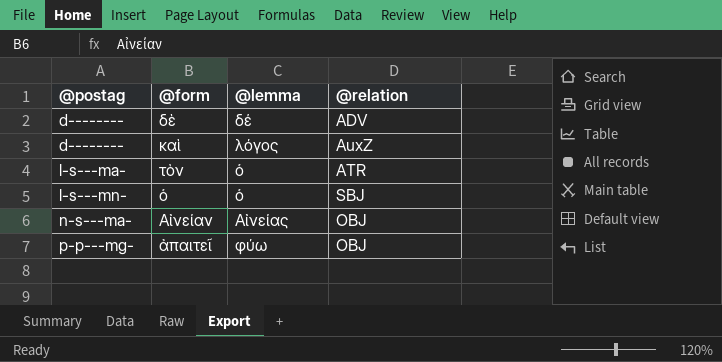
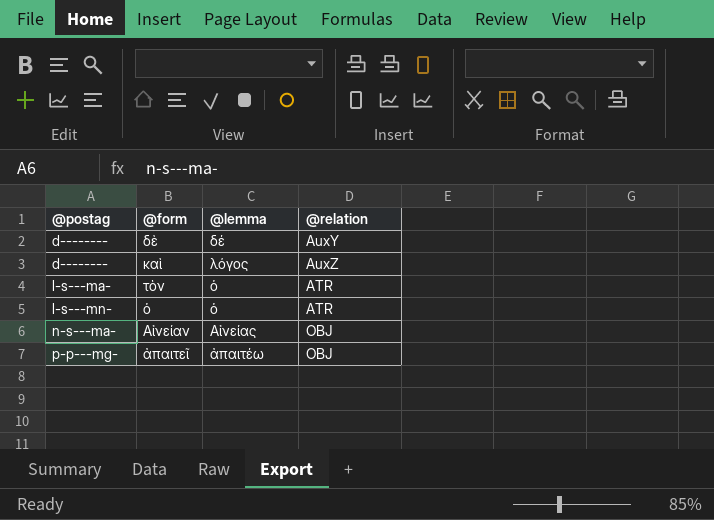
δὲ | @relation: ADV -> AuxY
ὁ | @relation: SBJ -> ATR
ἀπαιτεῖ | @lemma: φύω -> ἀπαιτέω

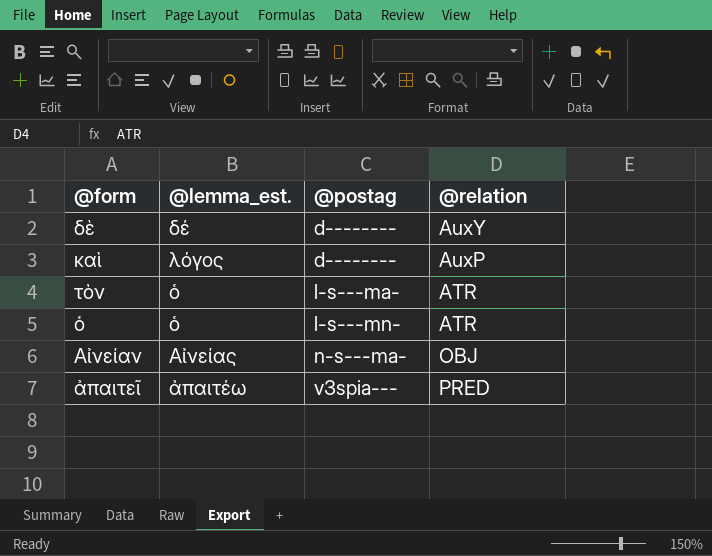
column name: @lemma -> @lemma_est.
column @postag | position: 1 -> 3
καὶ | @relation: AuxZ -> AuxP
ἀπαιτεῖ | @postag: p-p---mg- -> v3spia---
ἀπαιτεῖ | @relation: OBJ -> PRED

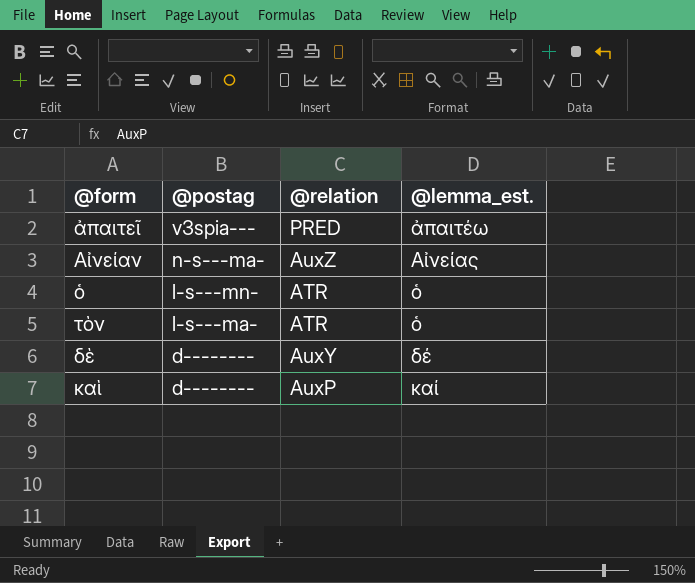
row order: @postag ascending -> @postag descending
column @lemma_est. | position: 2 -> 4
Αἰνείαν | @relation: OBJ -> AuxZ
καὶ | @lemma_est.: λόγος -> καί

